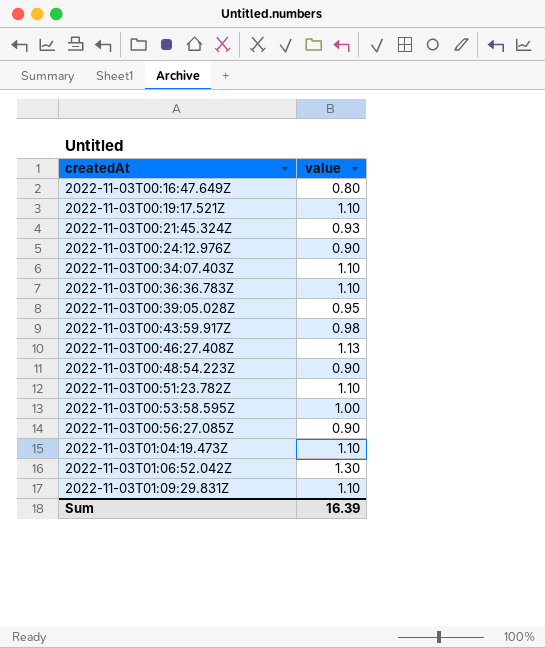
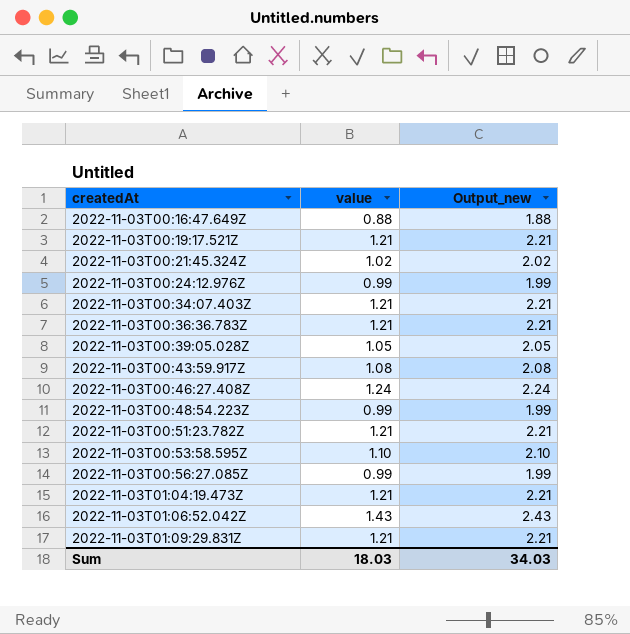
column Output_new | formula: none -> [value] + 1
2022-11-03T00:16:47.649Z | value: 0.80 -> 0.88
2022-11-03T00:19:17.521Z | value: 1.10 -> 1.21
2022-11-03T00:21:45.324Z | value: 0.93 -> 1.02
2022-11-03T00:24:12.976Z | value: 0.90 -> 0.99
2022-11-03T00:34:07.403Z | value: 1.10 -> 1.21
2022-11-03T00:36:36.783Z | value: 1.10 -> 1.21
2022-11-03T00:39:05.028Z | value: 0.95 -> 1.05
2022-11-03T00:43:59.917Z | value: 0.98 -> 1.08
2022-11-03T00:46:27.408Z | value: 1.13 -> 1.24
2022-11-03T00:48:54.223Z | value: 0.90 -> 0.99
2022-11-03T00:51:23.782Z | value: 1.10 -> 1.21
2022-11-03T00:53:58.595Z | value: 1.00 -> 1.10
2022-11-03T00:56:27.085Z | value: 0.90 -> 0.99
2022-11-03T01:04:19.473Z | value: 1.10 -> 1.21
2022-11-03T01:06:52.042Z | value: 1.30 -> 1.43
2022-11-03T01:09:29.831Z | value: 1.10 -> 1.21
Sum | value: 16.39 -> 18.03

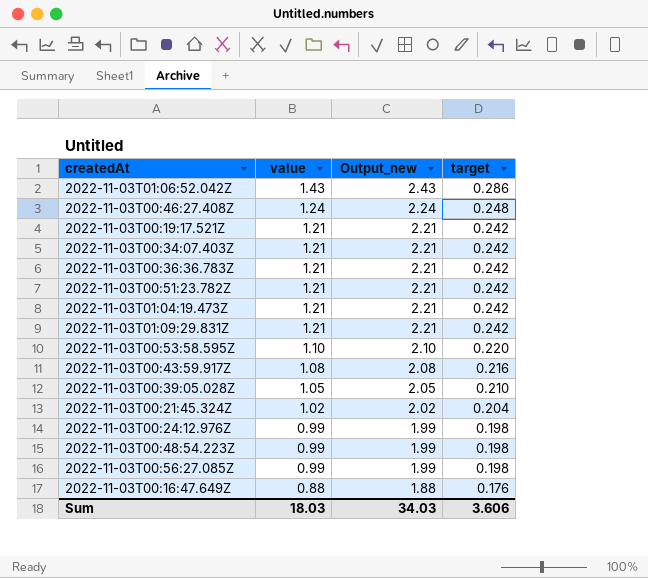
row order: createdAt ascending -> value descending
column target | formula: none -> [value] * 0.2

